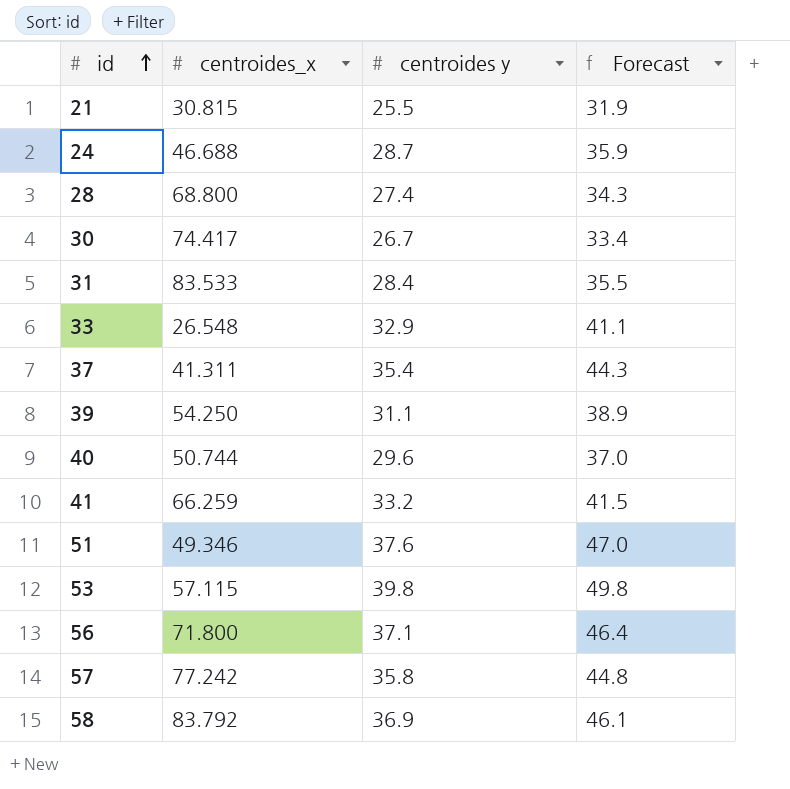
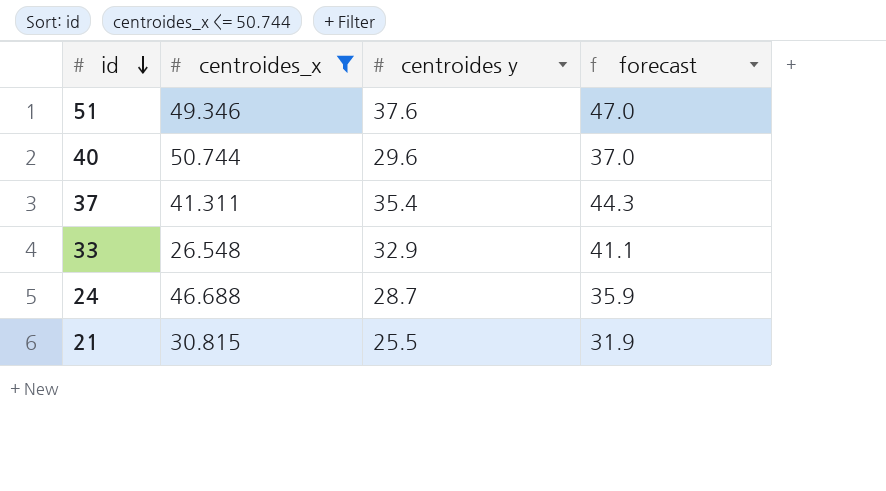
filter: none -> centroides_x <= 50.744
row order: id ascending -> id descending
column name: Forecast -> forecast

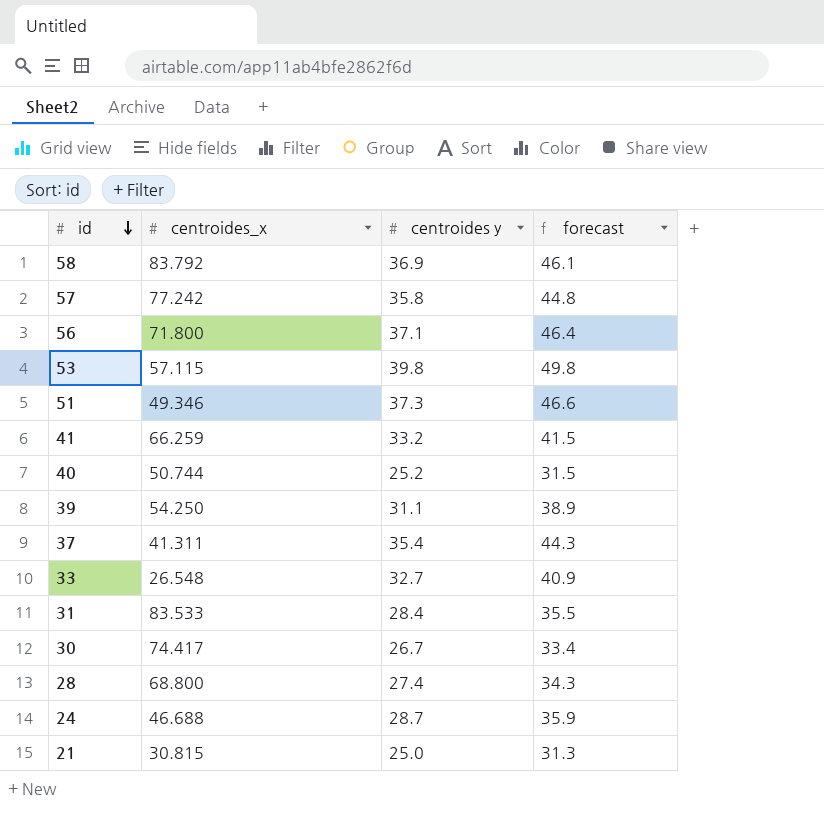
filter: centroides_x <= 50.744 -> none
51 | centroides y: 37.6 -> 37.3
51 | forecast: 47.0 -> 46.6
40 | centroides y: 29.6 -> 25.2
40 | forecast: 37.0 -> 31.5
33 | centroides y: 32.9 -> 32.7
33 | forecast: 41.1 -> 40.9
21 | centroides y: 25.5 -> 25.0
21 | forecast: 31.9 -> 31.3

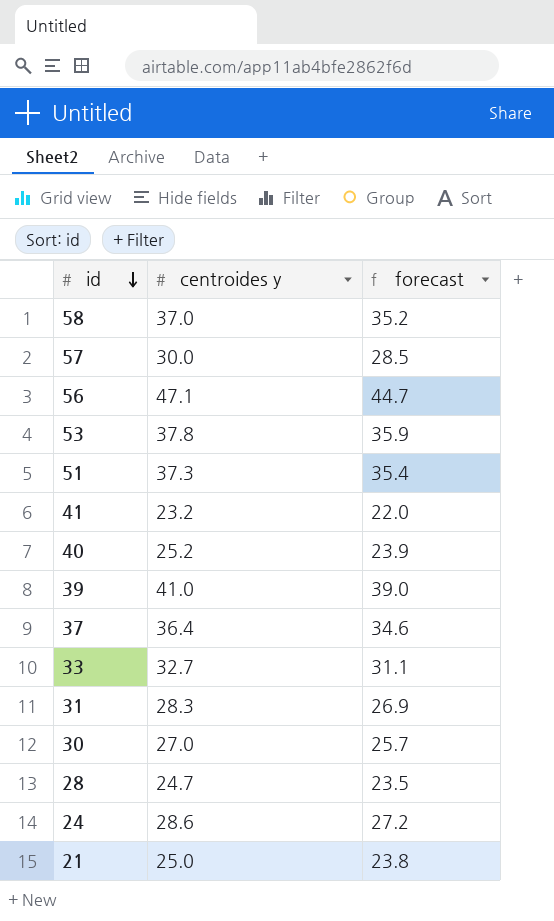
column centroides_x | position: 2 -> none
column forecast | formula: [centroides y] * 1.25 -> [centroides y] * 0.95
58 | centroides y: 36.9 -> 37.0
57 | centroides y: 35.8 -> 30.0
56 | centroides y: 37.1 -> 47.1
53 | centroides y: 39.8 -> 37.8
41 | centroides y: 33.2 -> 23.2
39 | centroides y: 31.1 -> 41.0
37 | centroides y: 35.4 -> 36.4
31 | centroides y: 28.4 -> 28.3
30 | centroides y: 26.7 -> 27.0
28 | centroides y: 27.4 -> 24.7
24 | centroides y: 28.7 -> 28.6

